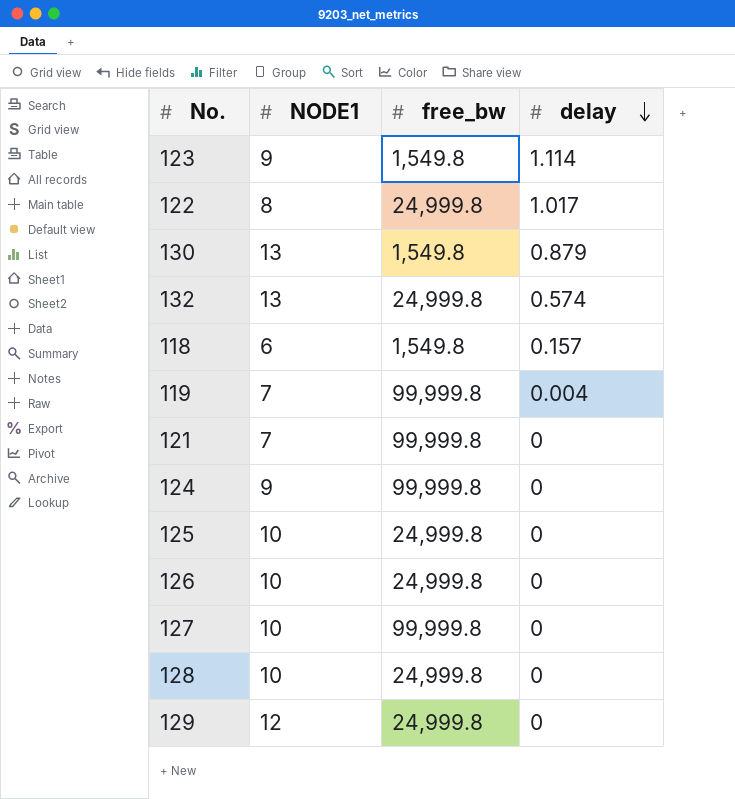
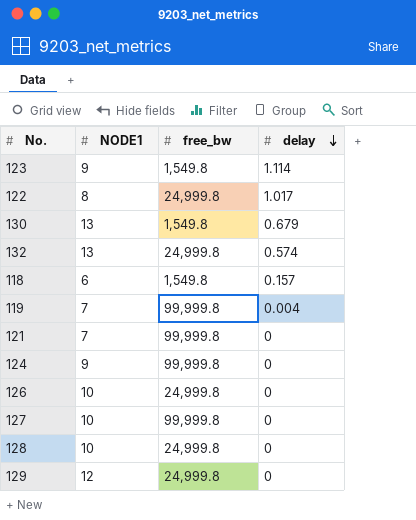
row 125: 10 | 24,999.8 | 0 -> none
130 | delay: 0.879 -> 0.679

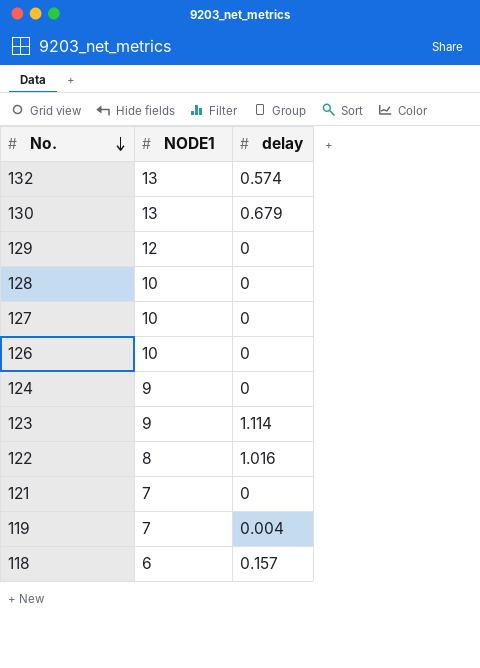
row order: delay descending -> No. descending
column free_bw | position: 3 -> none
122 | delay: 1.017 -> 1.016

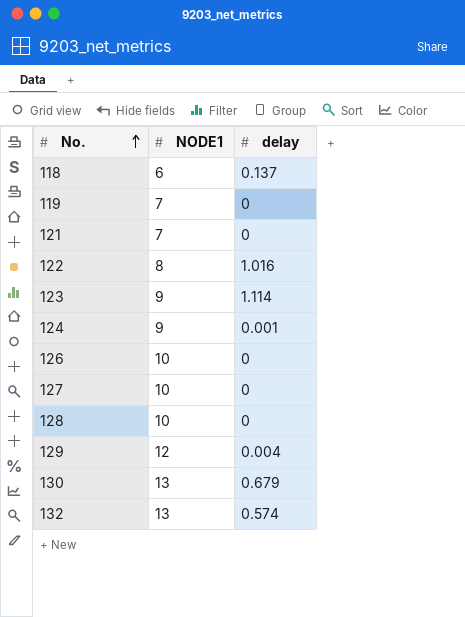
row order: No. descending -> No. ascending
118 | delay: 0.157 -> 0.137
119 | delay: 0.004 -> 0
124 | delay: 0 -> 0.001
129 | delay: 0 -> 0.004

